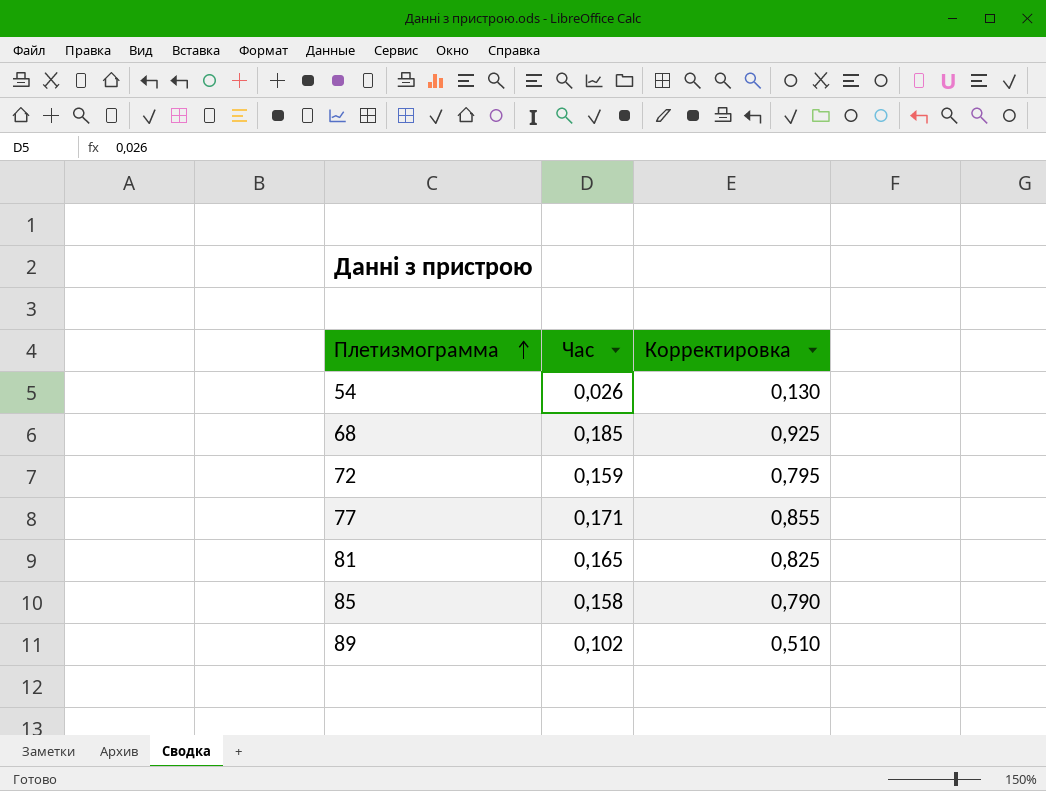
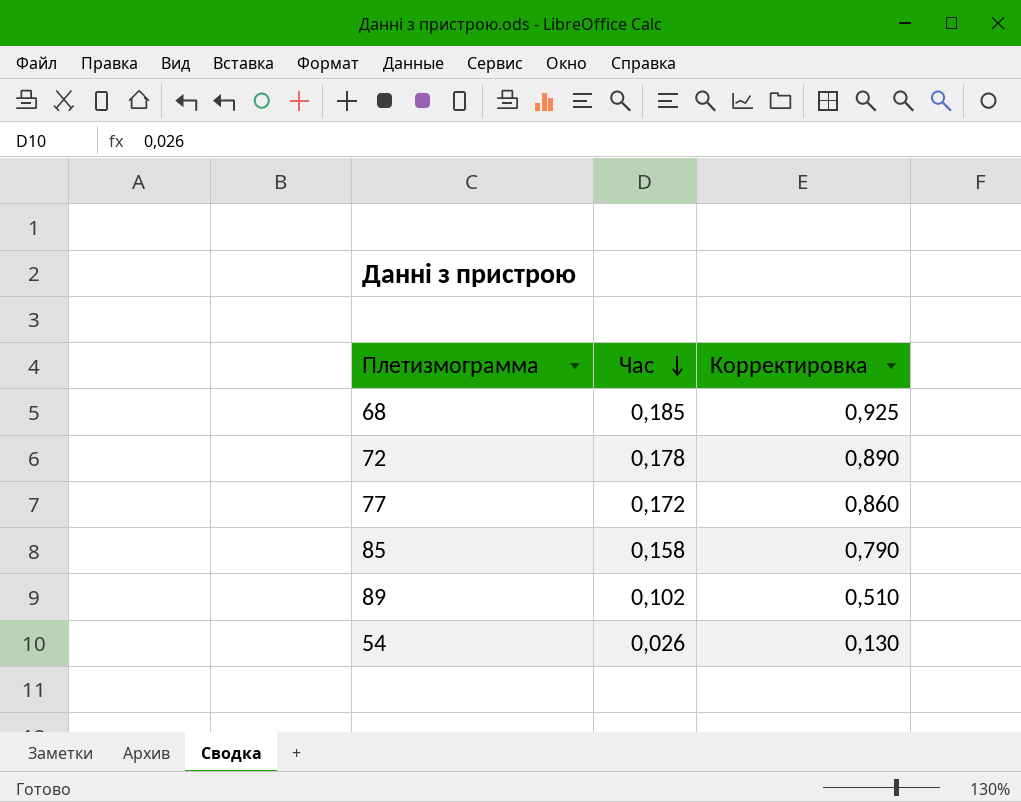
row order: Плетизмограмма ascending -> Час descending
row 81: 0,165 | 0,825 -> none
72 | Час: 0,159 -> 0,178
72 | Корректировка: 0,795 -> 0,890
77 | Час: 0,171 -> 0,172
77 | Корректировка: 0,855 -> 0,860

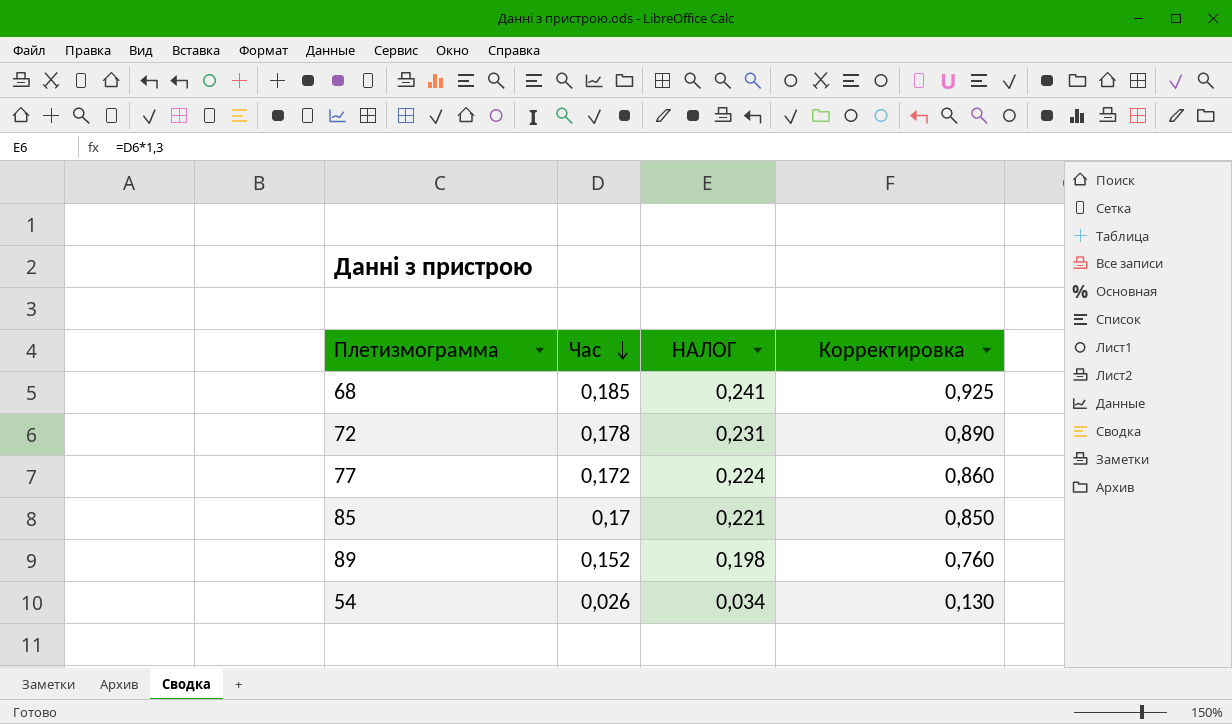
column НАЛОГ | formula: none -> [Час] * 1,3
85 | Час: 0,158 -> 0,17
85 | Корректировка: 0,790 -> 0,850
89 | Час: 0,102 -> 0,152
89 | Корректировка: 0,510 -> 0,760

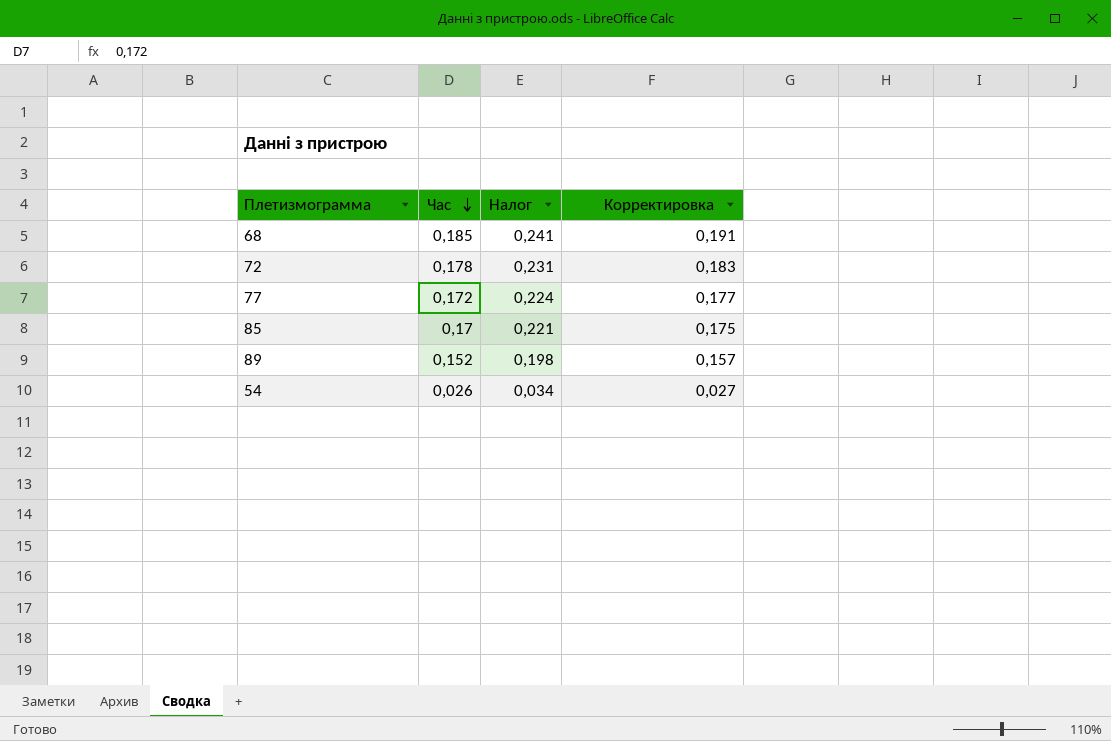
column name: НАЛОГ -> Налог
column Корректировка | formula: [Час] * 5 -> [Час] * 1,03

